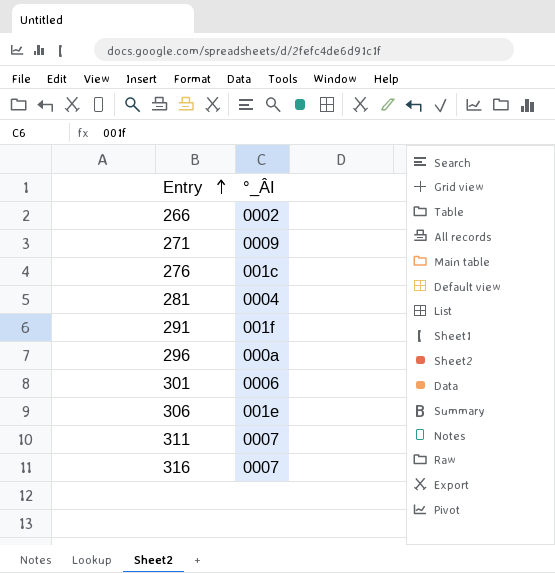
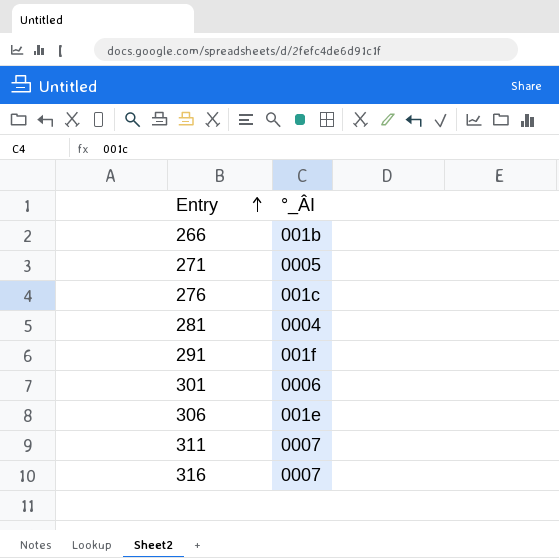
row 296: 000a -> none
266 | °_ÂI: 0002 -> 001b
271 | °_ÂI: 0009 -> 0005

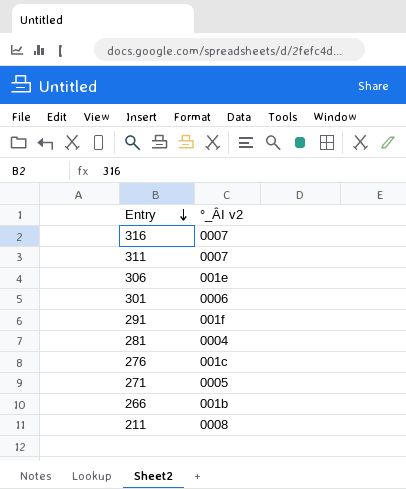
row order: Entry ascending -> Entry descending
column name: °_ÂI -> °_ÂI v2
row 211: none -> 0008

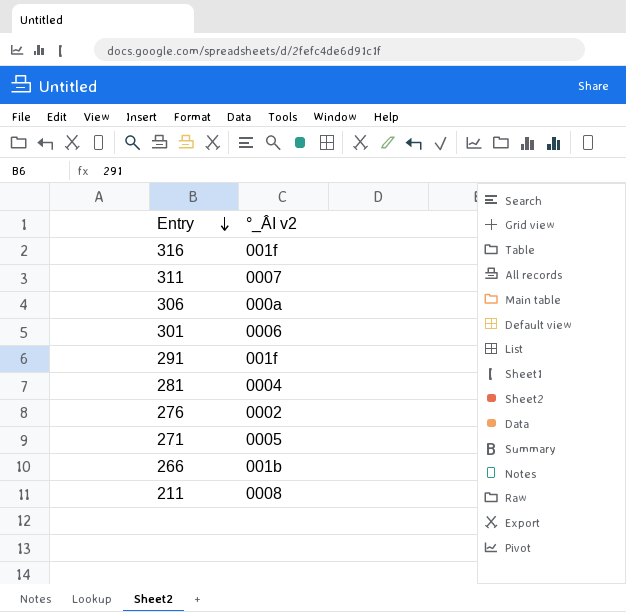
316 | °_ÂI v2: 0007 -> 001f
306 | °_ÂI v2: 001e -> 000a
276 | °_ÂI v2: 001c -> 0002

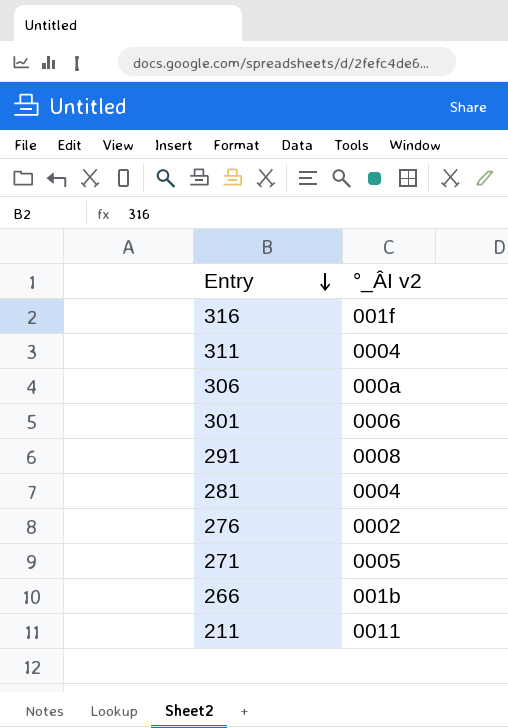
311 | °_ÂI v2: 0007 -> 0004
291 | °_ÂI v2: 001f -> 0008
211 | °_ÂI v2: 0008 -> 0011

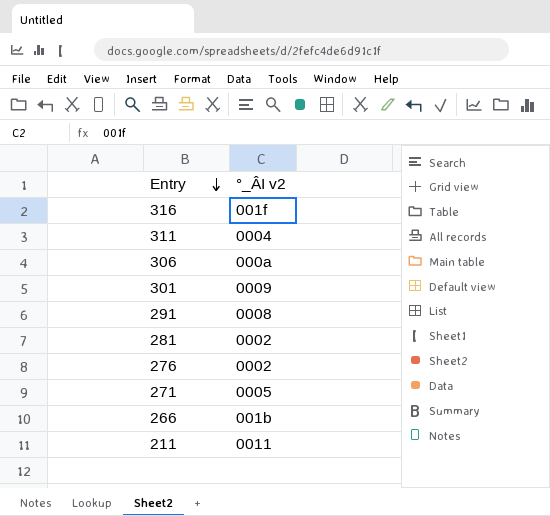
301 | °_ÂI v2: 0006 -> 0009
281 | °_ÂI v2: 0004 -> 0002

